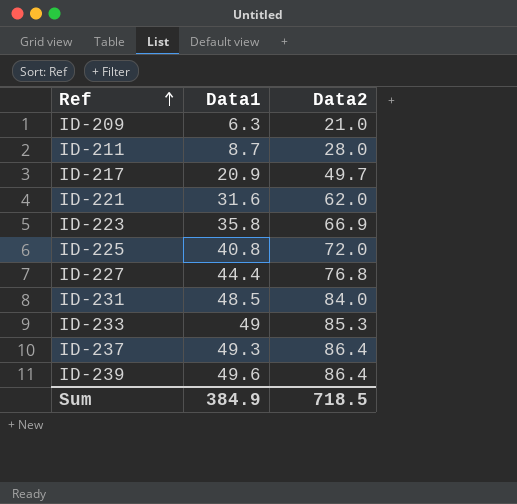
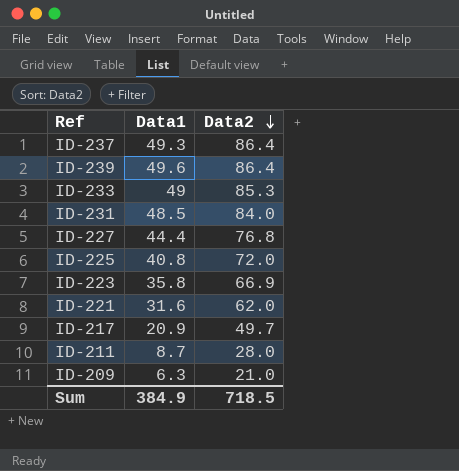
row order: Ref ascending -> Data2 descending

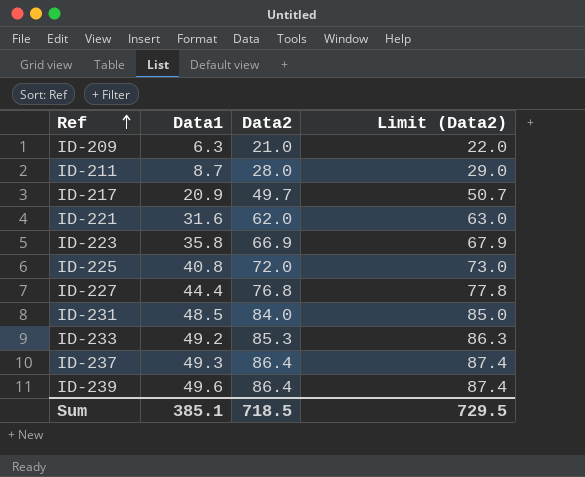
row order: Data2 descending -> Ref ascending
column Limit (Data2) | formula: none -> [Data2] + 1
ID-233 | Data1: 49 -> 49.2
Sum | Data1: 384.9 -> 385.1

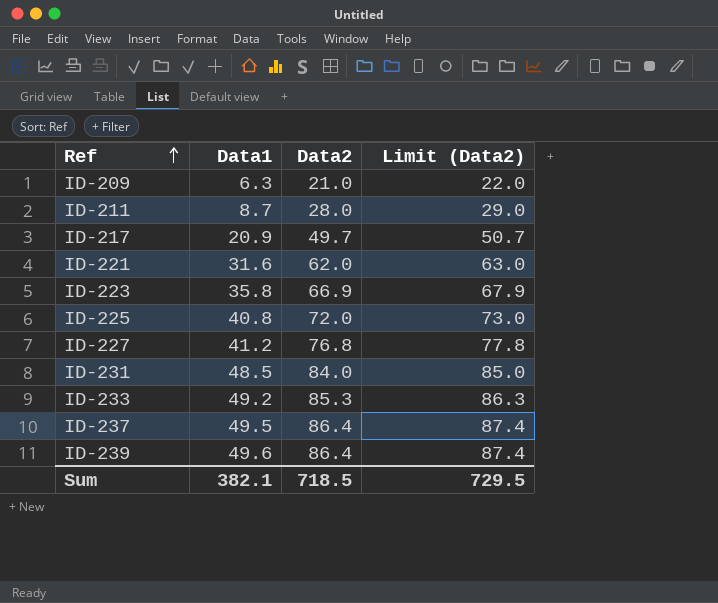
ID-227 | Data1: 44.4 -> 41.2
ID-237 | Data1: 49.3 -> 49.5
Sum | Data1: 385.1 -> 382.1

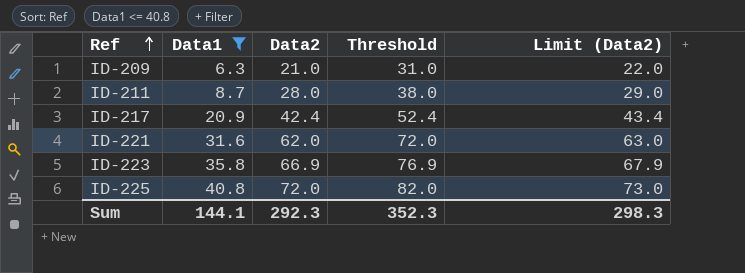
filter: none -> Data1 <= 40.8
column Threshold | formula: none -> [Data2] + 10
ID-217 | Data2: 49.7 -> 42.4
ID-217 | Limit (Data2): 50.7 -> 43.4
Sum | Data1: 382.1 -> 144.1
Sum | Data2: 718.5 -> 292.3
Sum | Limit (Data2): 729.5 -> 298.3

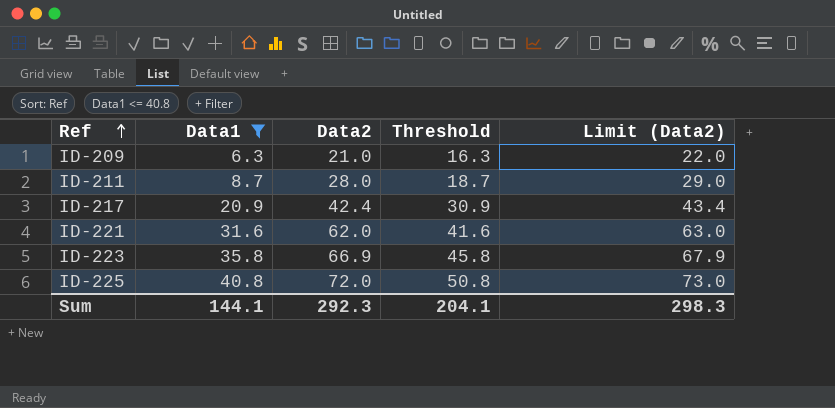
column Threshold | formula: [Data2] + 10 -> [Data1] + 10
Sum | Threshold: 352.3 -> 204.1

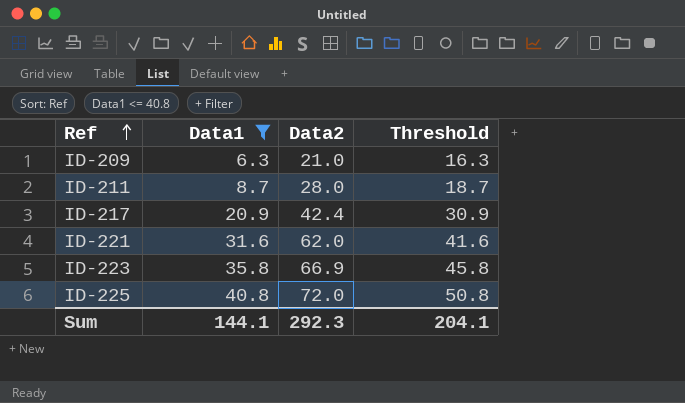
column Limit (Data2) | formula: [Data2] + 1 -> none

